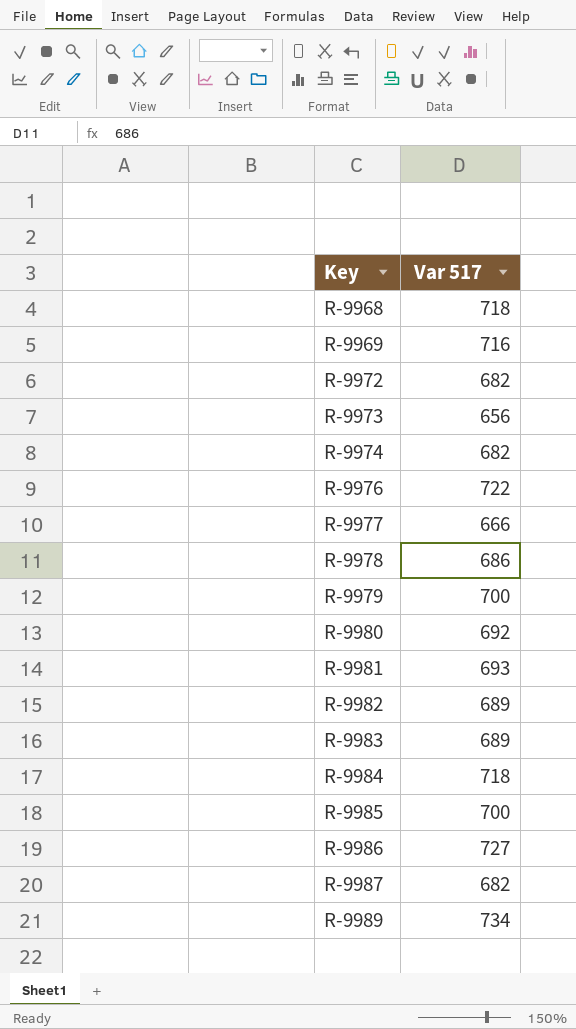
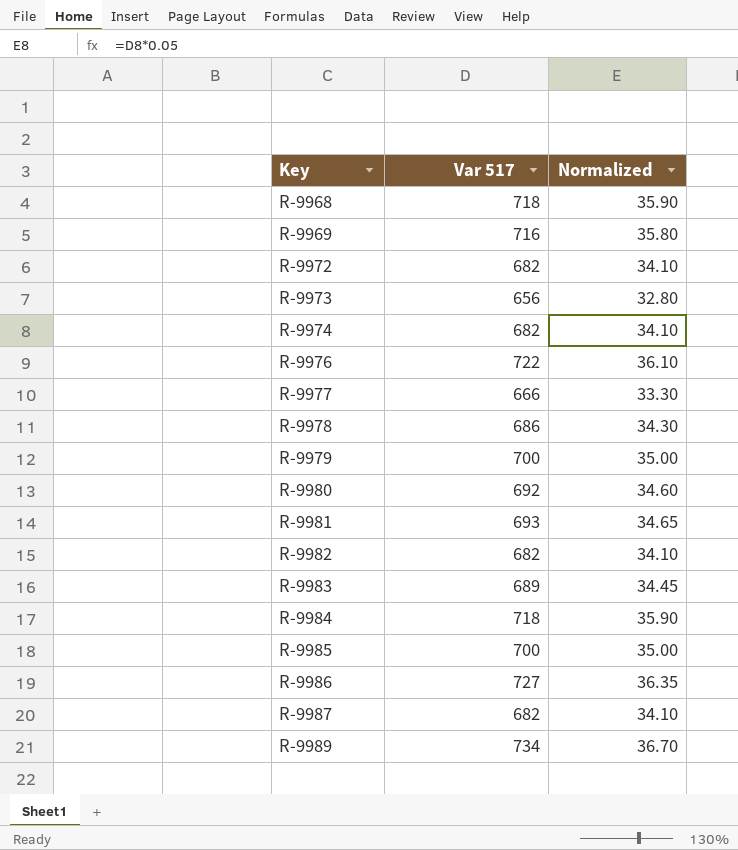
column Normalized | formula: none -> [Var 517] * 0.05
R-9982 | Var 517: 689 -> 682

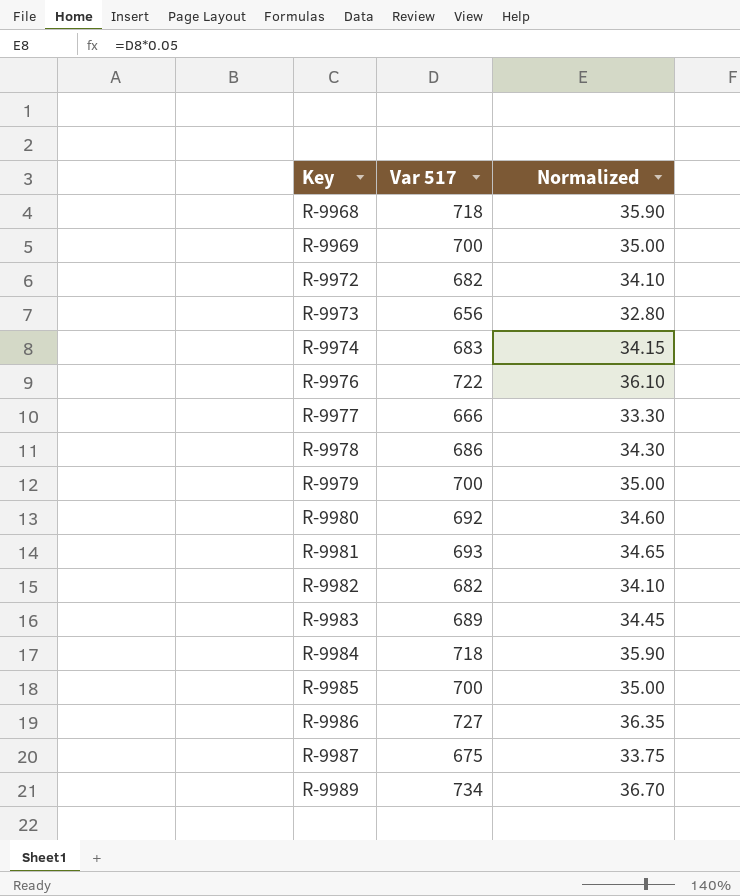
R-9969 | Var 517: 716 -> 700
R-9969 | Normalized: 35.80 -> 35.00
R-9974 | Var 517: 682 -> 683
R-9974 | Normalized: 34.10 -> 34.15
R-9987 | Var 517: 682 -> 675
R-9987 | Normalized: 34.10 -> 33.75

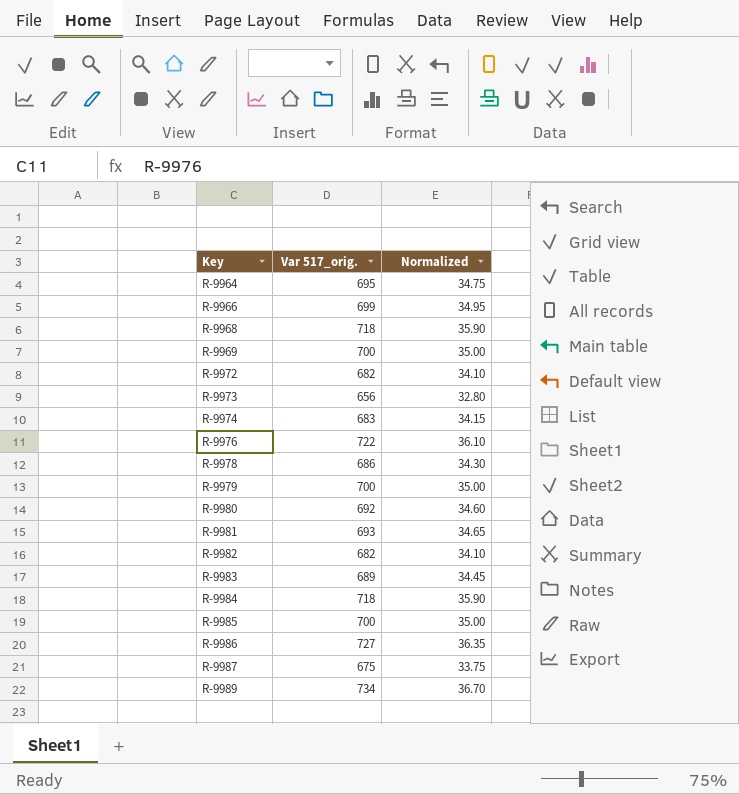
column name: Var 517 -> Var 517_orig.
row R-9977: 666 | 33.30 -> none
row R-9964: none -> 695 | 34.75
row R-9966: none -> 699 | 34.95

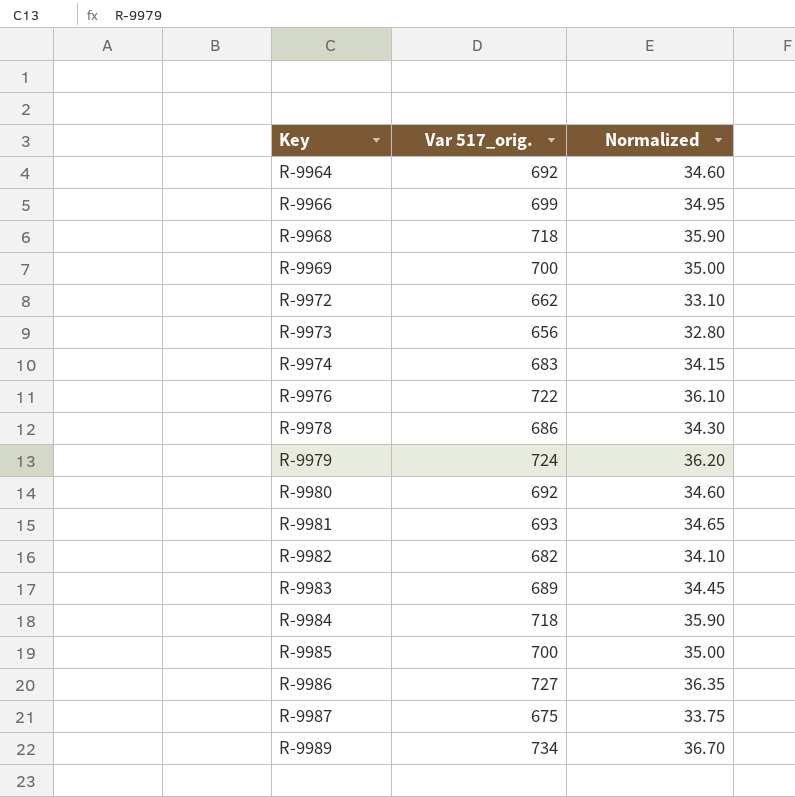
R-9964 | Var 517_orig.: 695 -> 692
R-9964 | Normalized: 34.75 -> 34.60
R-9972 | Var 517_orig.: 682 -> 662
R-9972 | Normalized: 34.10 -> 33.10
R-9979 | Var 517_orig.: 700 -> 724
R-9979 | Normalized: 35.00 -> 36.20

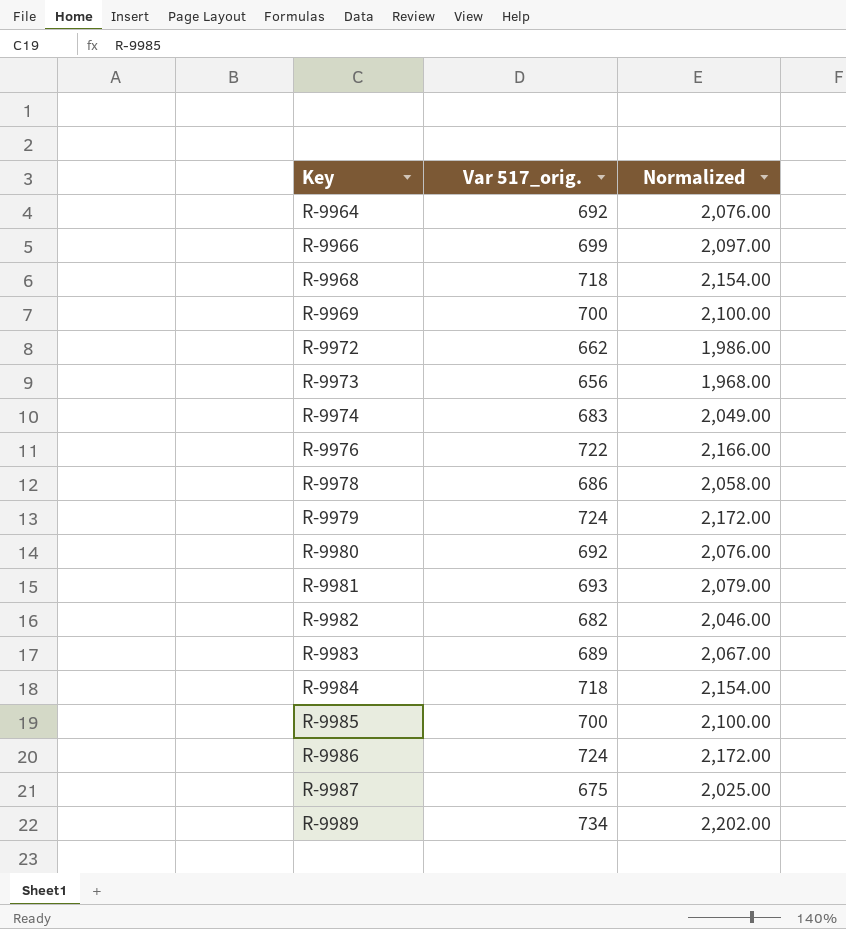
column Normalized | formula: [Var 517_orig.] * 0.05 -> [Var 517_orig.] * 3
R-9986 | Var 517_orig.: 727 -> 724

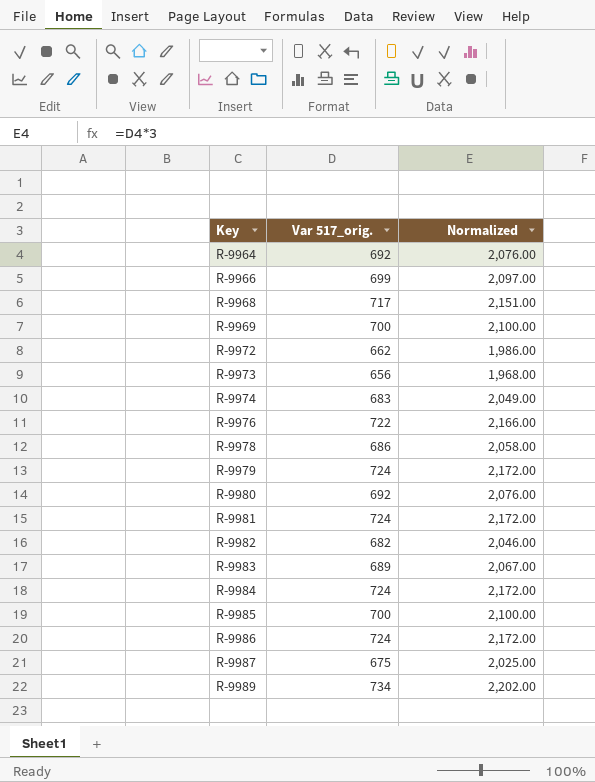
R-9968 | Var 517_orig.: 718 -> 717
R-9968 | Normalized: 2,154.00 -> 2,151.00
R-9981 | Var 517_orig.: 693 -> 724
R-9981 | Normalized: 2,079.00 -> 2,172.00
R-9984 | Var 517_orig.: 718 -> 724
R-9984 | Normalized: 2,154.00 -> 2,172.00

